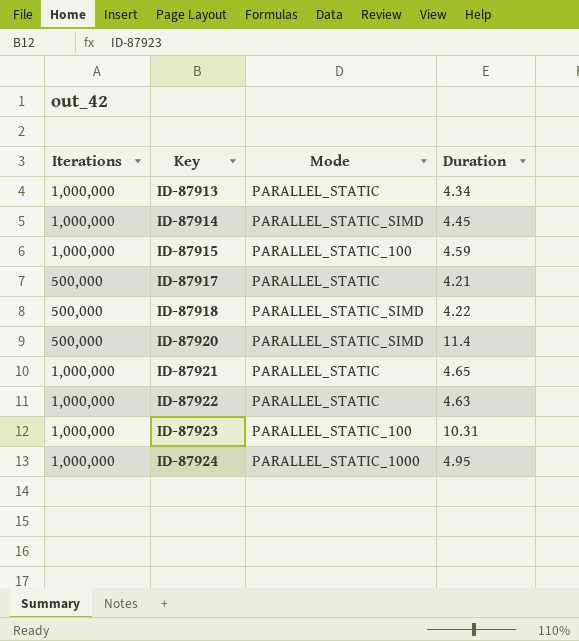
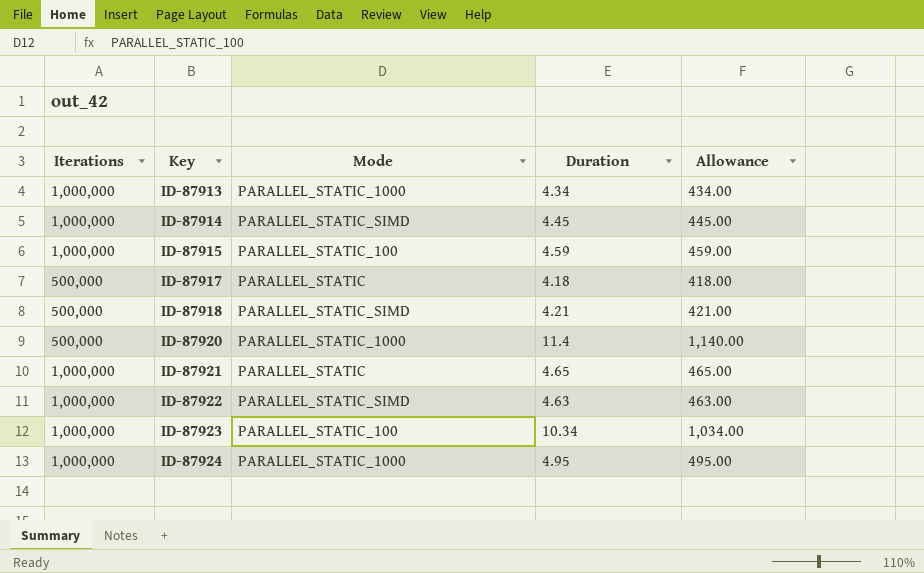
column Allowance | formula: none -> [Duration] * 100
ID-87913 | Mode: PARALLEL_STATIC -> PARALLEL_STATIC_1000
ID-87917 | Duration: 4.21 -> 4.18
ID-87918 | Duration: 4.22 -> 4.21
ID-87920 | Mode: PARALLEL_STATIC_SIMD -> PARALLEL_STATIC_1000
ID-87922 | Mode: PARALLEL_STATIC -> PARALLEL_STATIC_SIMD
ID-87923 | Duration: 10.31 -> 10.34

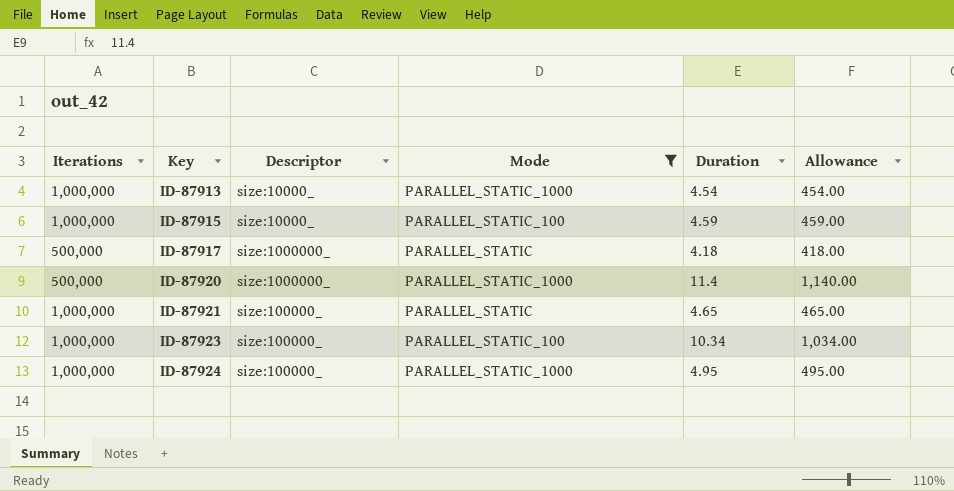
filter: none -> Mode != PARALLEL_STATIC_SIMD
column Descriptor | position: none -> 3
ID-87913 | Duration: 4.34 -> 4.54
ID-87913 | Allowance: 434.00 -> 454.00

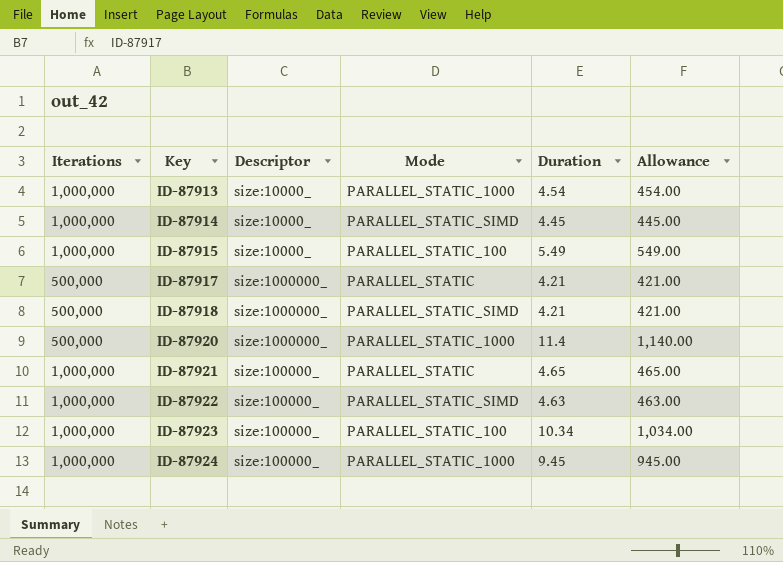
filter: Mode != PARALLEL_STATIC_SIMD -> none
ID-87915 | Duration: 4.59 -> 5.49
ID-87915 | Allowance: 459.00 -> 549.00
ID-87917 | Duration: 4.18 -> 4.21
ID-87917 | Allowance: 418.00 -> 421.00
ID-87924 | Duration: 4.95 -> 9.45
ID-87924 | Allowance: 495.00 -> 945.00

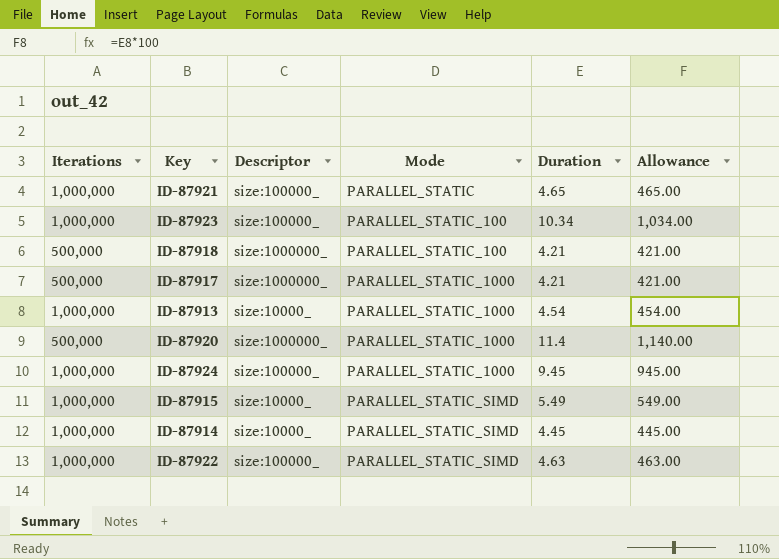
row order: Key ascending -> Mode ascending
ID-87918 | Mode: PARALLEL_STATIC_SIMD -> PARALLEL_STATIC_100
ID-87917 | Mode: PARALLEL_STATIC -> PARALLEL_STATIC_1000
ID-87915 | Mode: PARALLEL_STATIC_100 -> PARALLEL_STATIC_SIMD

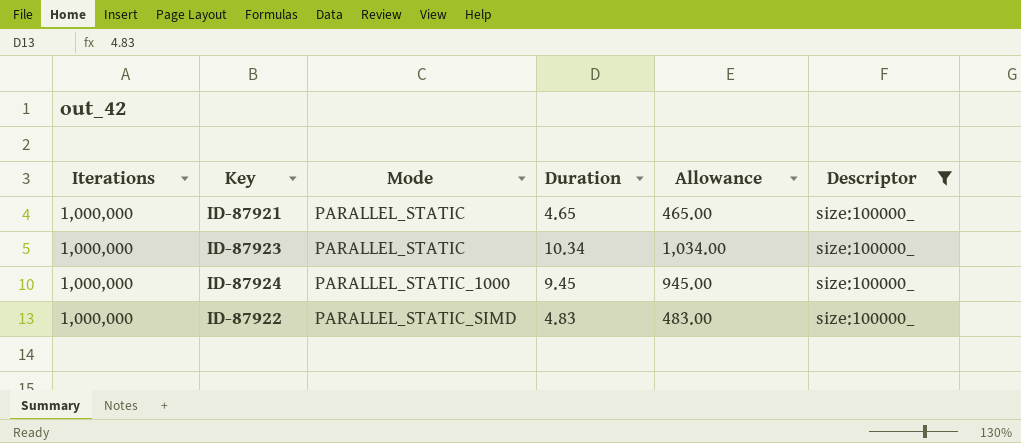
filter: none -> Descriptor = size:100000_
column Descriptor | position: 3 -> 6
ID-87923 | Mode: PARALLEL_STATIC_100 -> PARALLEL_STATIC
ID-87922 | Duration: 4.63 -> 4.83
ID-87922 | Allowance: 463.00 -> 483.00

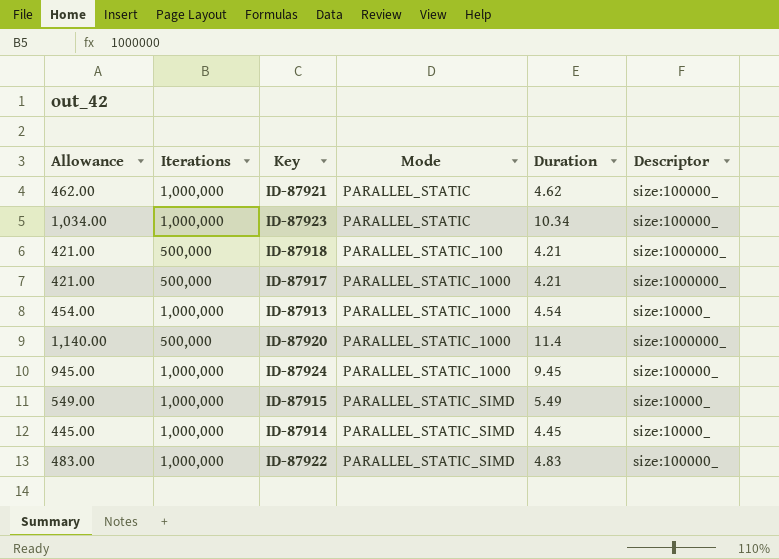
filter: Descriptor = size:100000_ -> none
column Allowance | position: 5 -> 1
ID-87921 | Allowance: 465.00 -> 462.00
ID-87921 | Duration: 4.65 -> 4.62

